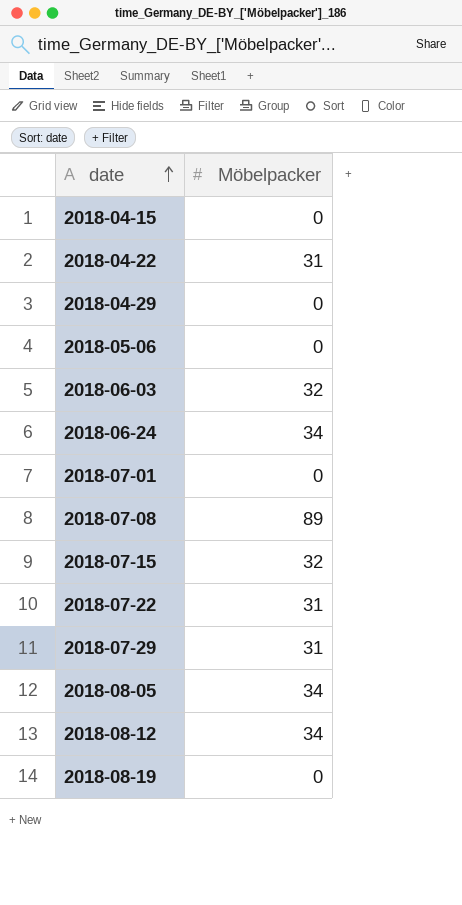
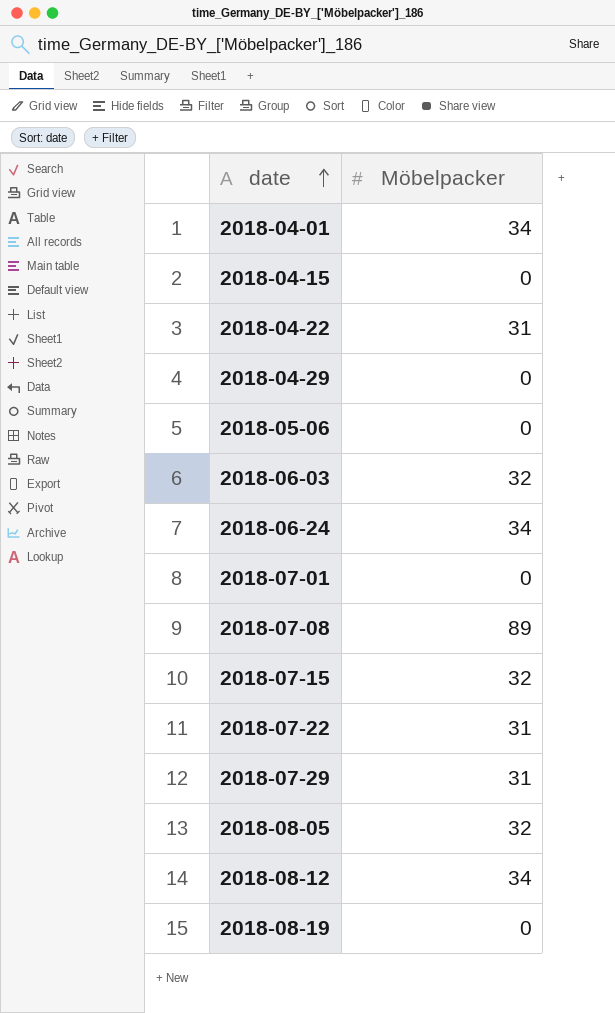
row 2018-04-01: none -> 34
2018-08-05 | Möbelpacker: 34 -> 32

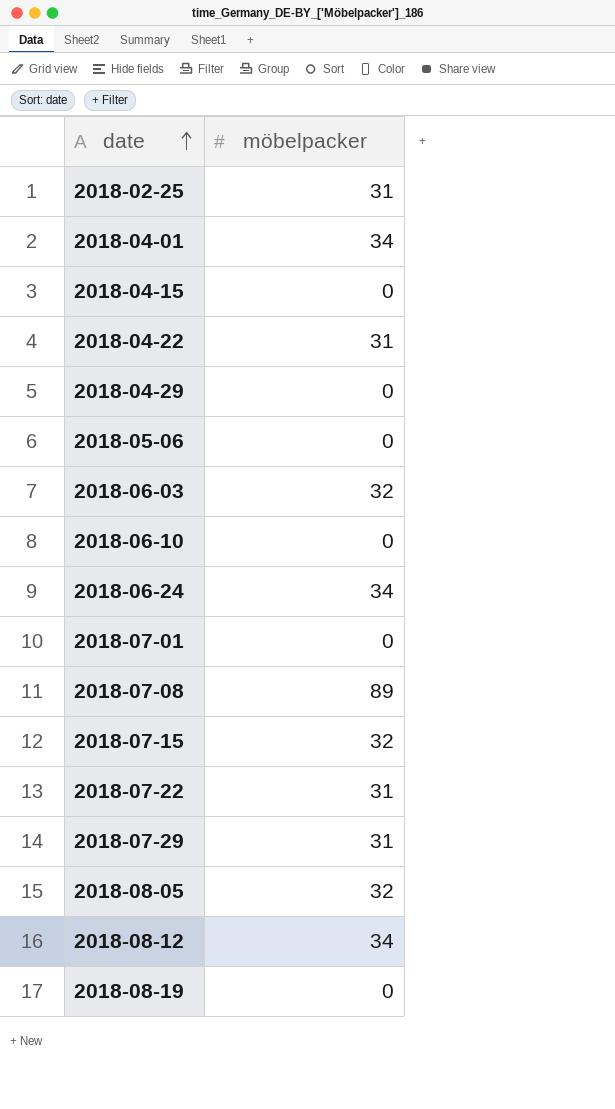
column name: Möbelpacker -> möbelpacker
row 2018-02-25: none -> 31
row 2018-06-10: none -> 0

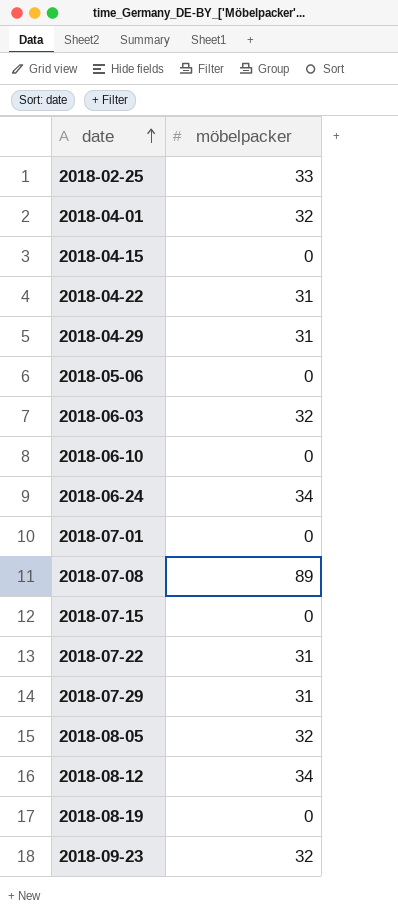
2018-02-25 | möbelpacker: 31 -> 33
2018-04-01 | möbelpacker: 34 -> 32
2018-04-29 | möbelpacker: 0 -> 31
2018-07-15 | möbelpacker: 32 -> 0
row 2018-09-23: none -> 32

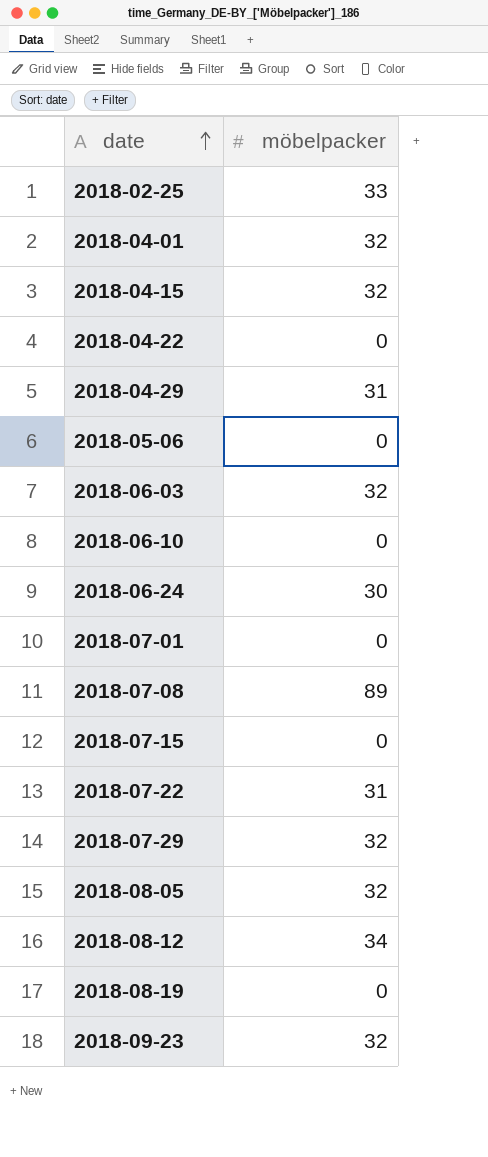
2018-04-15 | möbelpacker: 0 -> 32
2018-04-22 | möbelpacker: 31 -> 0
2018-06-24 | möbelpacker: 34 -> 30
2018-07-29 | möbelpacker: 31 -> 32

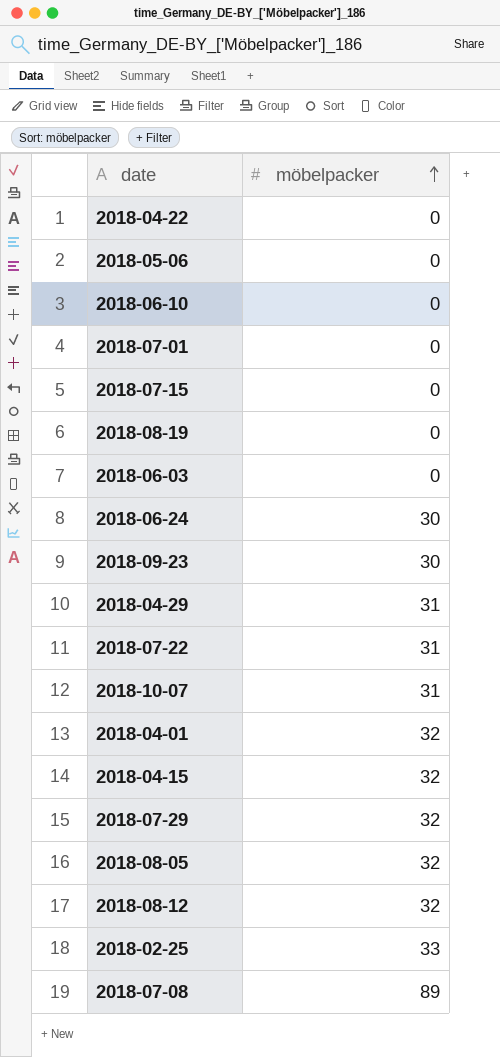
row order: date ascending -> möbelpacker ascending
2018-06-03 | möbelpacker: 32 -> 0
2018-09-23 | möbelpacker: 32 -> 30
row 2018-10-07: none -> 31
2018-08-12 | möbelpacker: 34 -> 32

